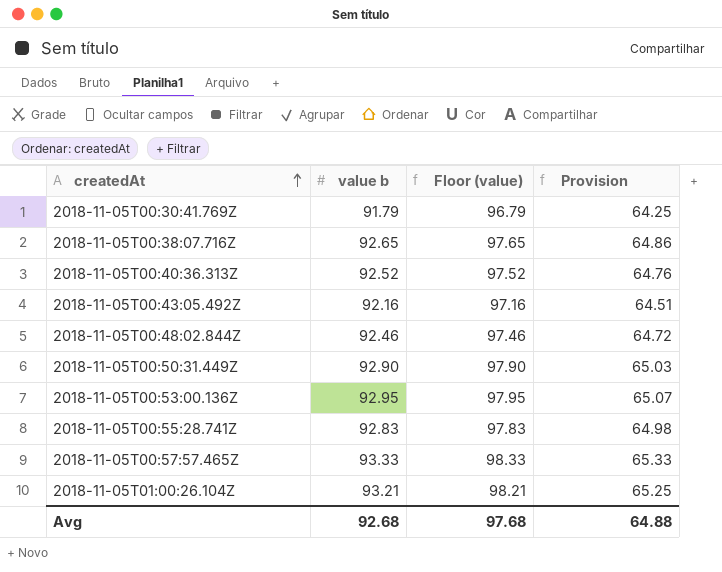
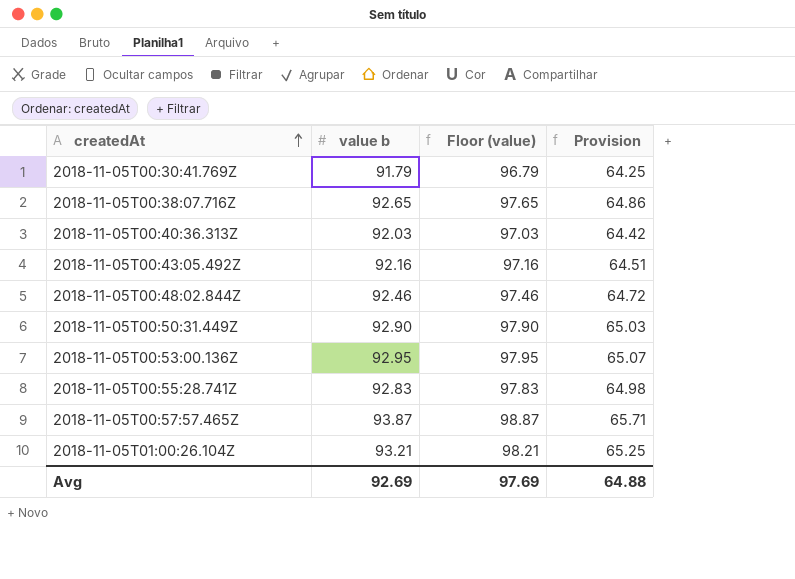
2018-11-05T00:40:36.313Z | value b: 92.52 -> 92.03
2018-11-05T00:40:36.313Z | Floor (value): 97.52 -> 97.03
2018-11-05T00:40:36.313Z | Provision: 64.76 -> 64.42
2018-11-05T00:57:57.465Z | value b: 93.33 -> 93.87
2018-11-05T00:57:57.465Z | Floor (value): 98.33 -> 98.87
2018-11-05T00:57:57.465Z | Provision: 65.33 -> 65.71
Avg | value b: 92.68 -> 92.69
Avg | Floor (value): 97.68 -> 97.69

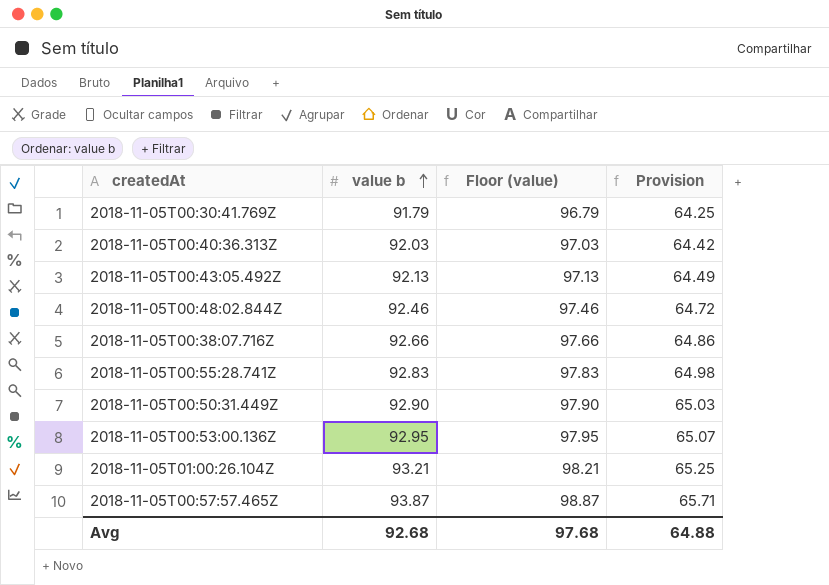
row order: createdAt ascending -> value b ascending
2018-11-05T00:43:05.492Z | value b: 92.16 -> 92.13
2018-11-05T00:43:05.492Z | Floor (value): 97.16 -> 97.13
2018-11-05T00:43:05.492Z | Provision: 64.51 -> 64.49
2018-11-05T00:38:07.716Z | value b: 92.65 -> 92.66
2018-11-05T00:38:07.716Z | Floor (value): 97.65 -> 97.66
Avg | value b: 92.69 -> 92.68
Avg | Floor (value): 97.69 -> 97.68

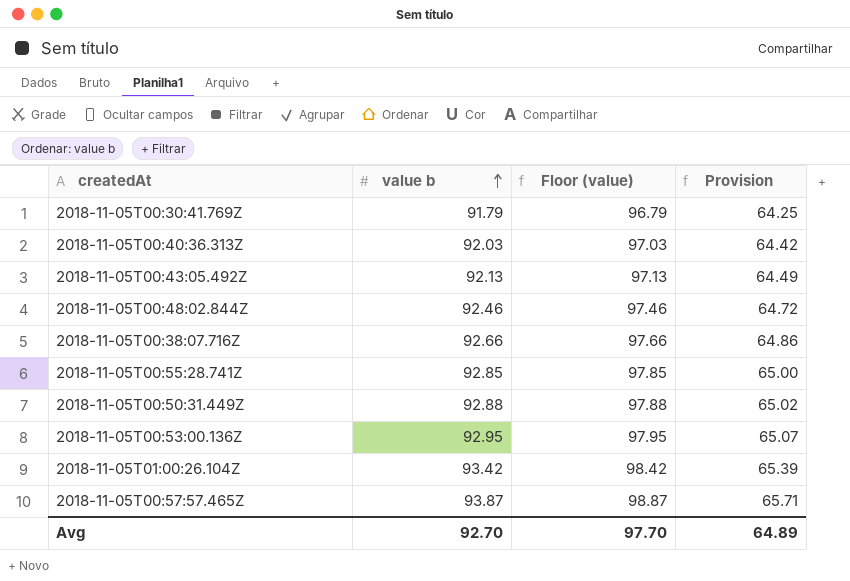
2018-11-05T00:55:28.741Z | value b: 92.83 -> 92.85
2018-11-05T00:55:28.741Z | Floor (value): 97.83 -> 97.85
2018-11-05T00:55:28.741Z | Provision: 64.98 -> 65.00
2018-11-05T00:50:31.449Z | value b: 92.90 -> 92.88
2018-11-05T00:50:31.449Z | Floor (value): 97.90 -> 97.88
2018-11-05T00:50:31.449Z | Provision: 65.03 -> 65.02
2018-11-05T01:00:26.104Z | value b: 93.21 -> 93.42
2018-11-05T01:00:26.104Z | Floor (value): 98.21 -> 98.42
2018-11-05T01:00:26.104Z | Provision: 65.25 -> 65.39
Avg | value b: 92.68 -> 92.70
Avg | Floor (value): 97.68 -> 97.70
Avg | Provision: 64.88 -> 64.89

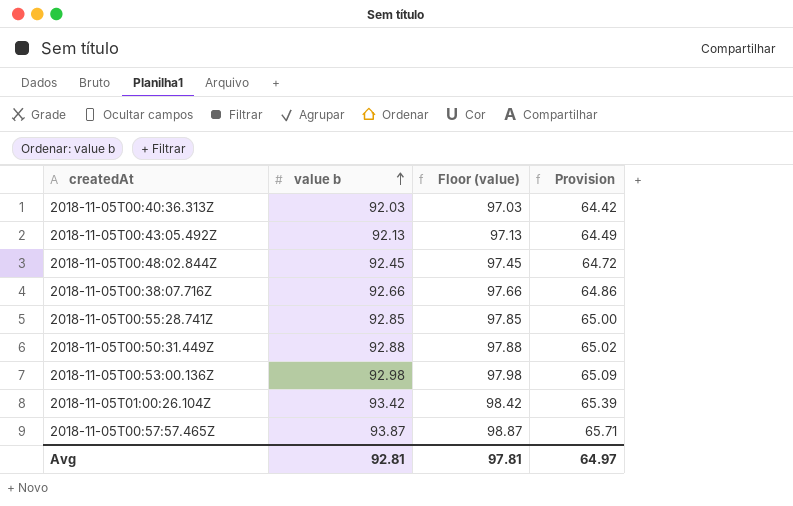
row 2018-11-05T00:30:41.769Z: 91.79 | 96.79 | 64.25 -> none
2018-11-05T00:48:02.844Z | value b: 92.46 -> 92.45
2018-11-05T00:48:02.844Z | Floor (value): 97.46 -> 97.45
2018-11-05T00:53:00.136Z | value b: 92.95 -> 92.98
2018-11-05T00:53:00.136Z | Floor (value): 97.95 -> 97.98
2018-11-05T00:53:00.136Z | Provision: 65.07 -> 65.09
Avg | value b: 92.70 -> 92.81
Avg | Floor (value): 97.70 -> 97.81
Avg | Provision: 64.89 -> 64.97

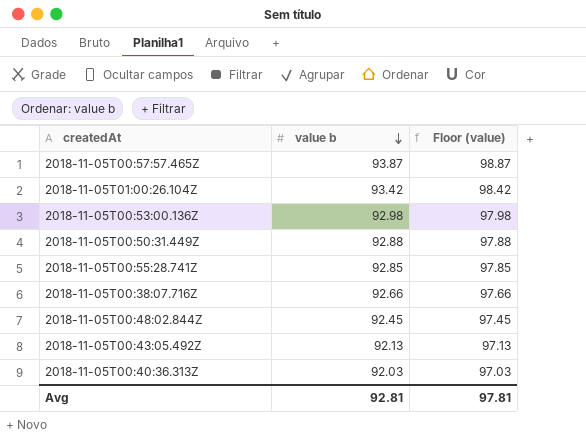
row order: value b ascending -> value b descending
column Provision | formula: [value b] * 0.7 -> none

